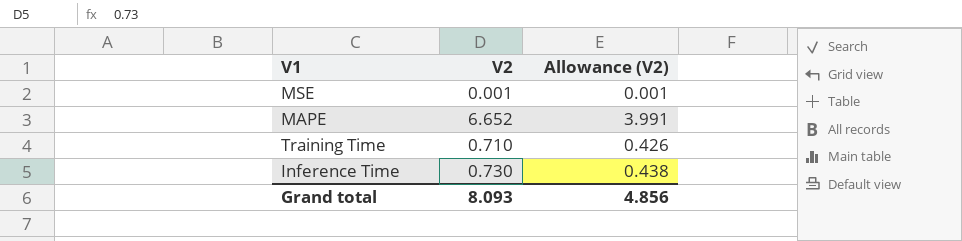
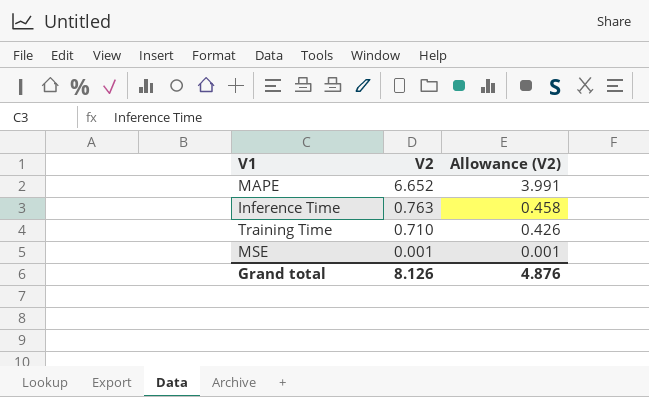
row order: none -> V2 descending
Inference Time | V2: 0.730 -> 0.763
Inference Time | Allowance (V2): 0.438 -> 0.458
Grand total | V2: 8.093 -> 8.126
Grand total | Allowance (V2): 4.856 -> 4.876

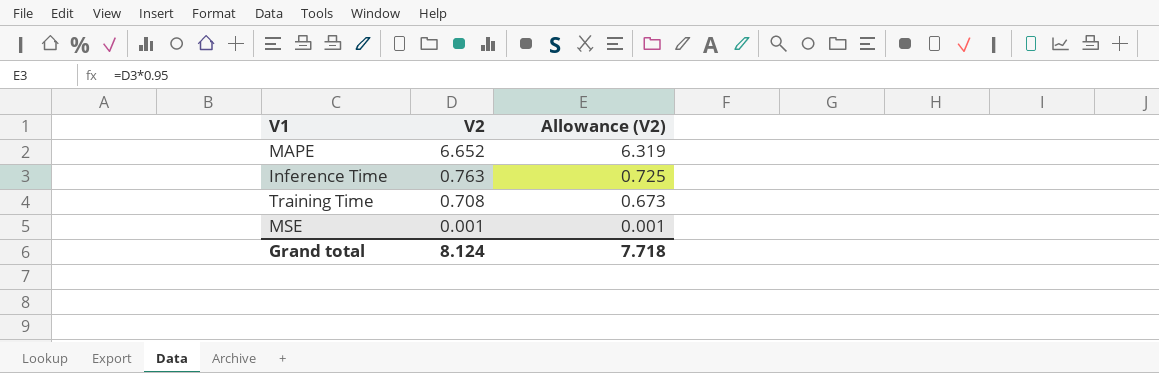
column Allowance (V2) | formula: [V2] * 0.6 -> [V2] * 0.95
Training Time | V2: 0.710 -> 0.708
Grand total | V2: 8.126 -> 8.124
Grand total | Allowance (V2): 4.876 -> 7.718

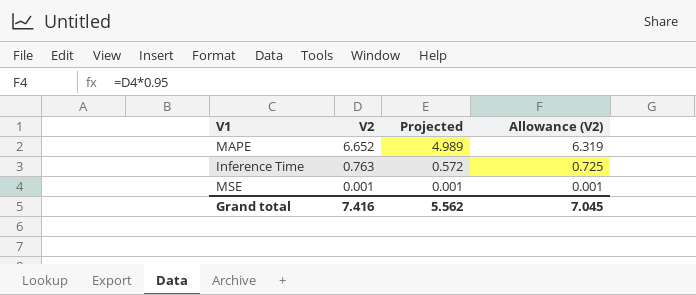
column Projected | formula: none -> [V2] * 0.75
row Training Time: 0.708 | 0.673 -> none
Grand total | V2: 8.124 -> 7.416
Grand total | Allowance (V2): 7.718 -> 7.045

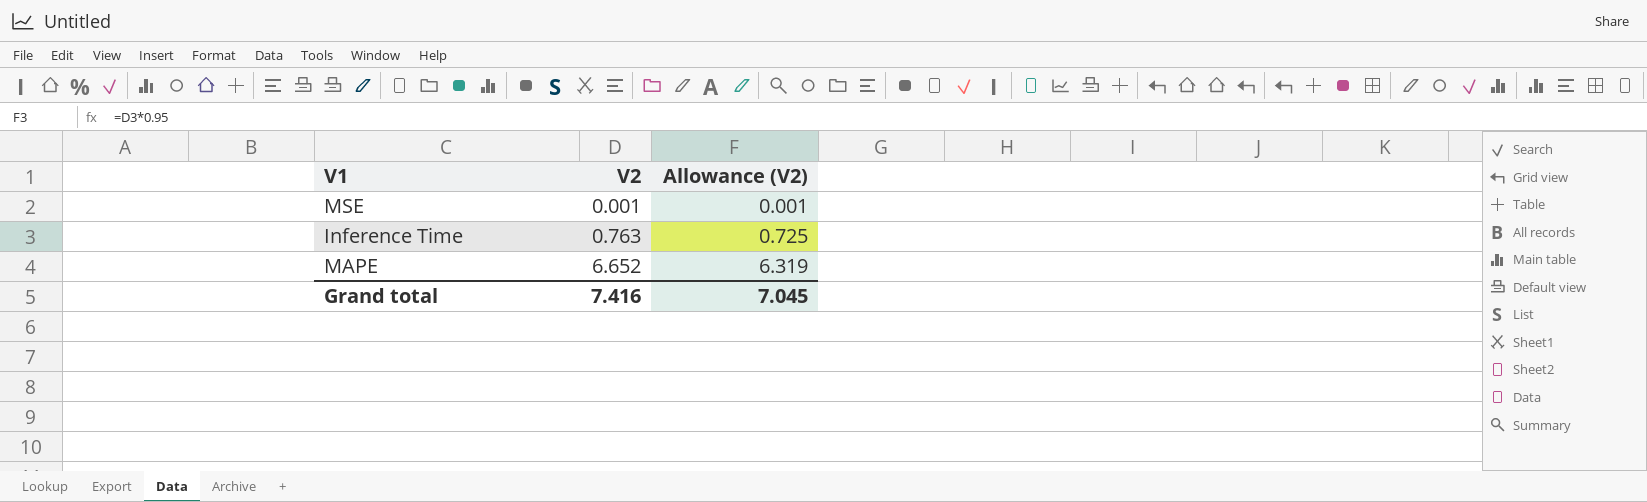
row order: V2 descending -> V2 ascending
column Projected | formula: [V2] * 0.75 -> none

